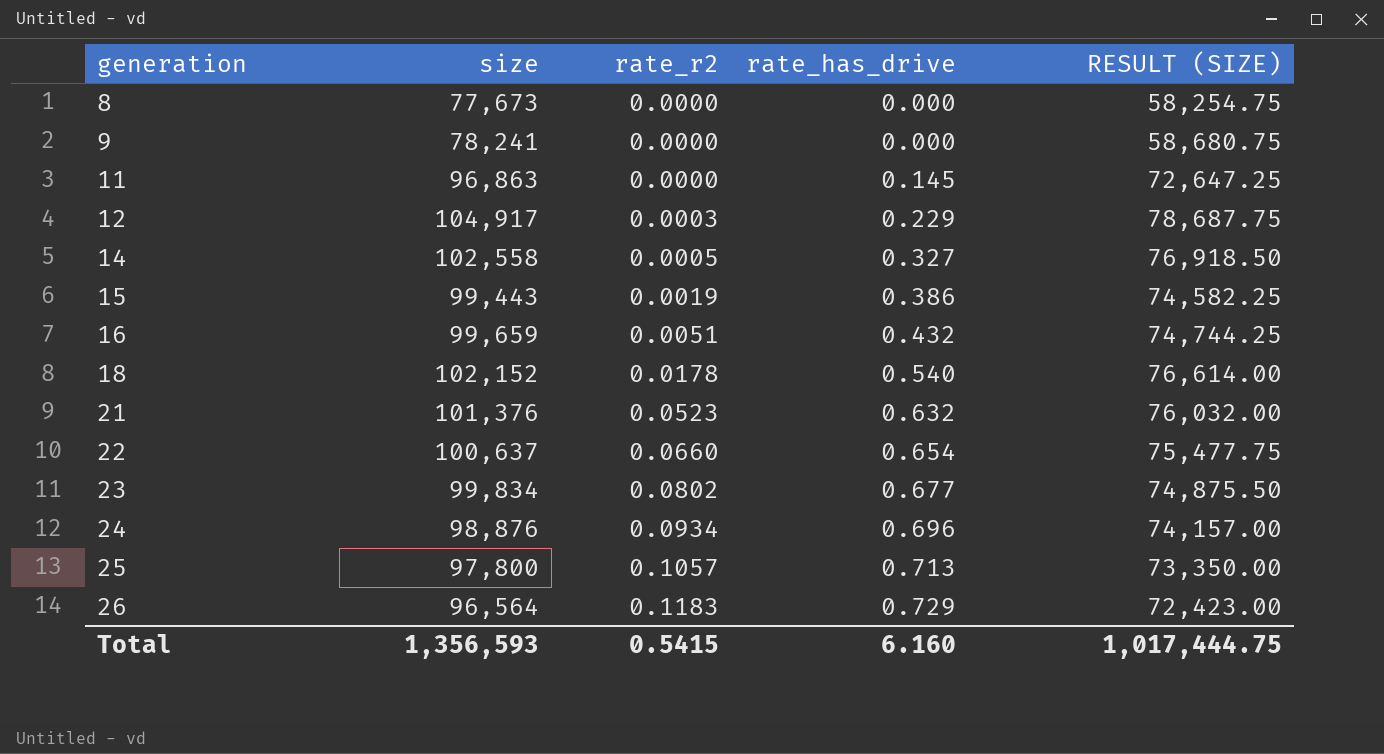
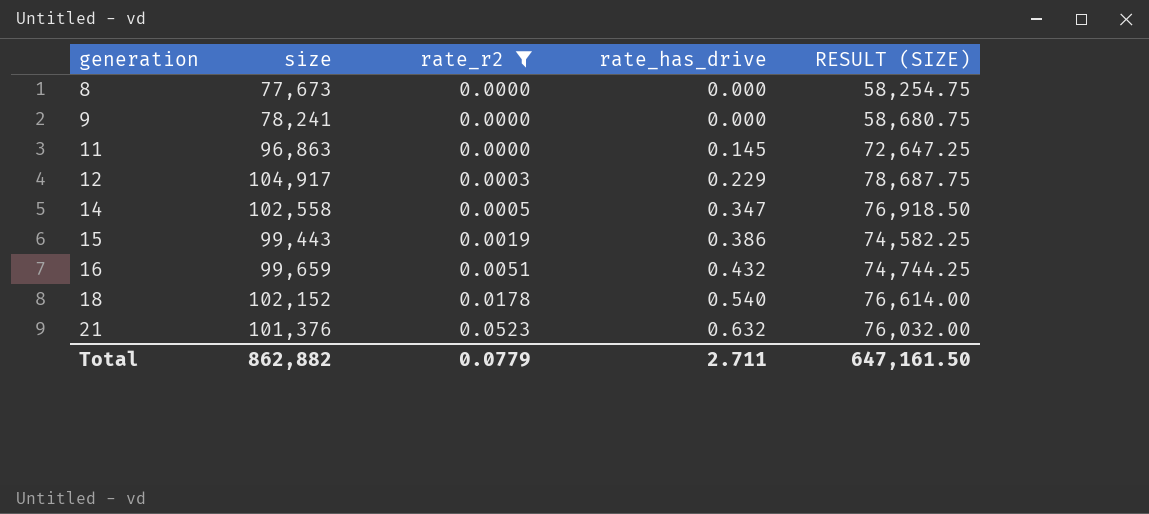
filter: none -> rate_r2 <= 0.0523
14 | rate_has_drive: 0.327 -> 0.347
Total | size: 1,356,593 -> 862,882
Total | rate_r2: 0.5415 -> 0.0779
Total | rate_has_drive: 6.160 -> 2.711
Total | RESULT (SIZE): 1,017,444.75 -> 647,161.50

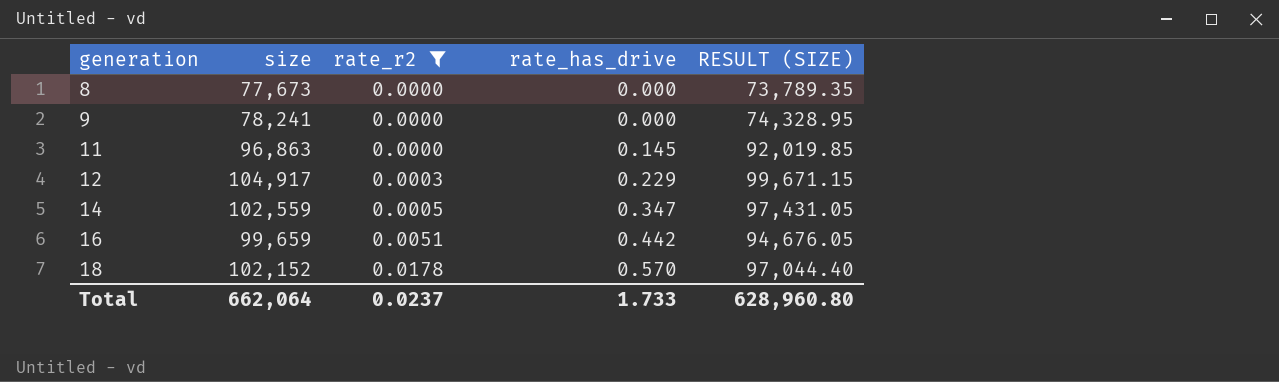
column RESULT (SIZE) | formula: [size] * 0.75 -> [size] * 0.95
row 15: 99,443 | 0.0019 | 0.386 | 74,582.25 -> none
row 21: 101,376 | 0.0523 | 0.632 | 76,032.00 -> none
14 | size: 102,558 -> 102,559
16 | rate_has_drive: 0.432 -> 0.442
18 | rate_has_drive: 0.540 -> 0.570
Total | size: 862,882 -> 662,064
Total | rate_r2: 0.0779 -> 0.0237
Total | rate_has_drive: 2.711 -> 1.733
Total | RESULT (SIZE): 647,161.50 -> 628,960.80

